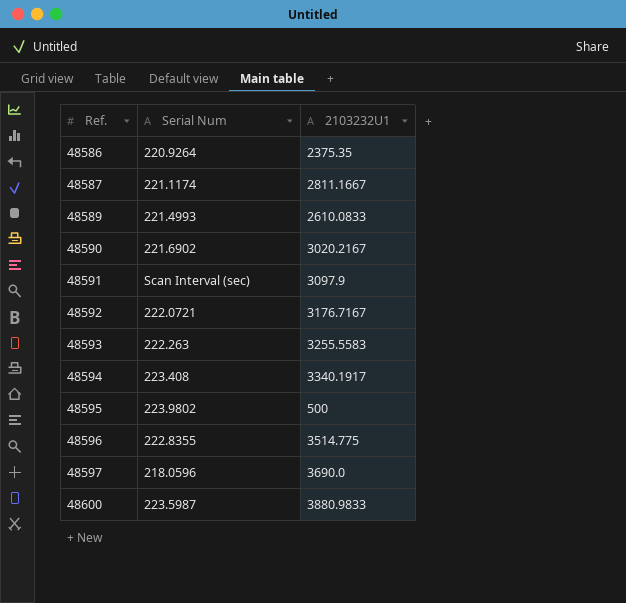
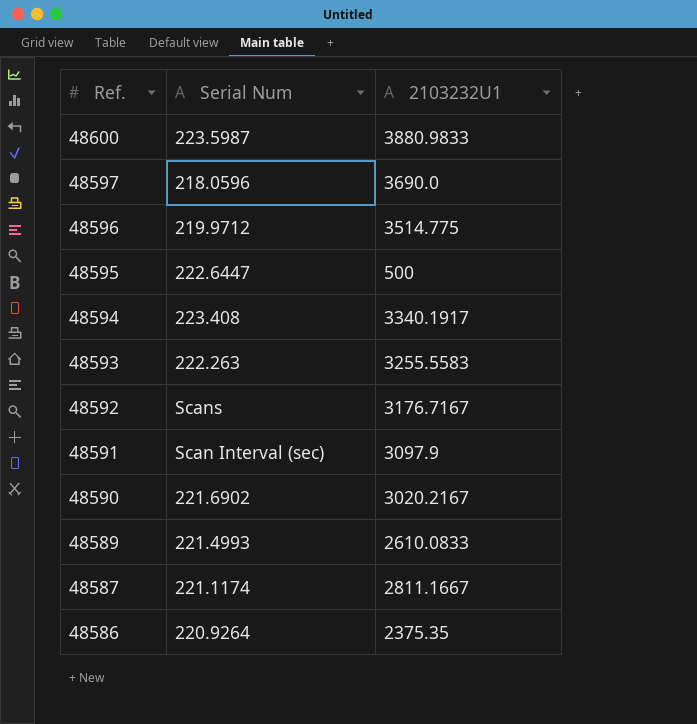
row order: Ref. ascending -> Ref. descending
48596 | Serial Num: 222.8355 -> 219.9712
48595 | Serial Num: 223.9802 -> 222.6447
48592 | Serial Num: 222.0721 -> Scans

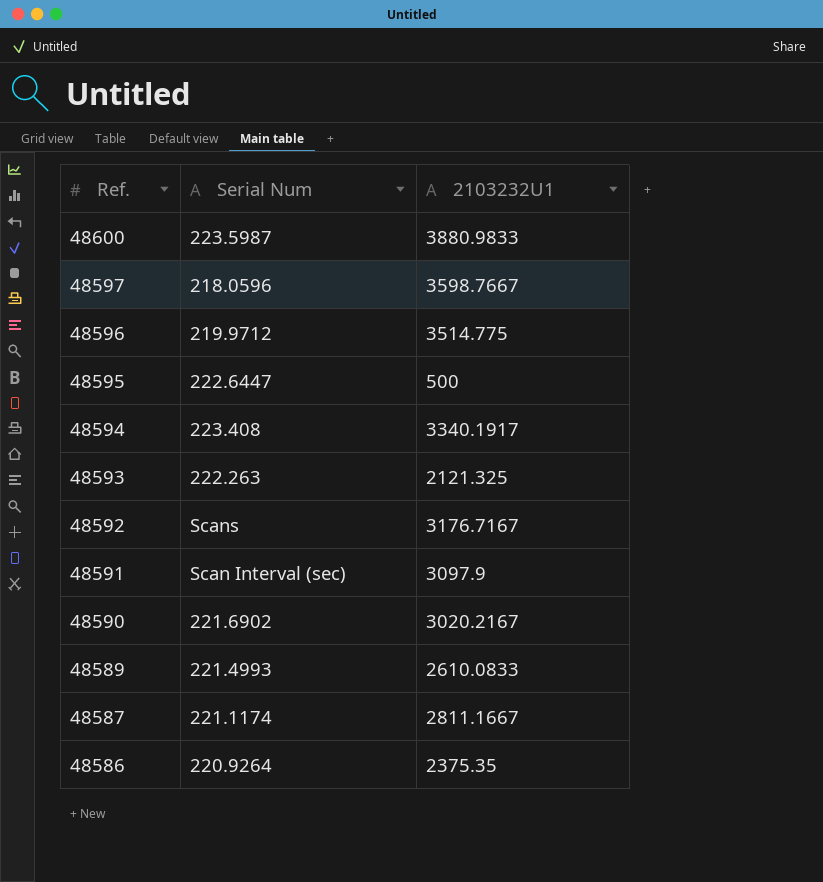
48597 | 2103232U1: 3690.0 -> 3598.7667
48593 | 2103232U1: 3255.5583 -> 2121.325

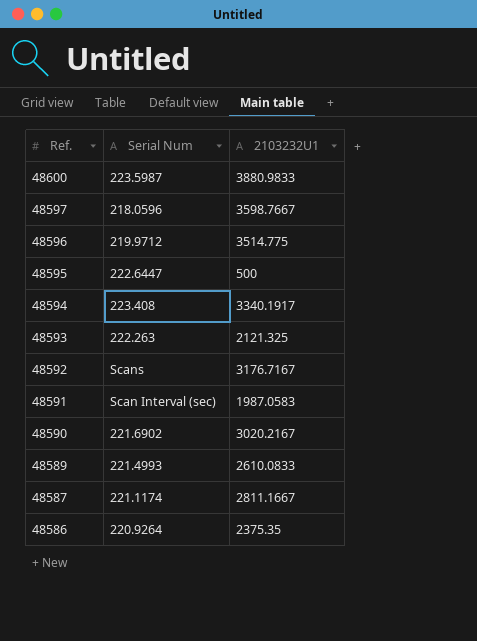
48591 | 2103232U1: 3097.9 -> 1987.0583

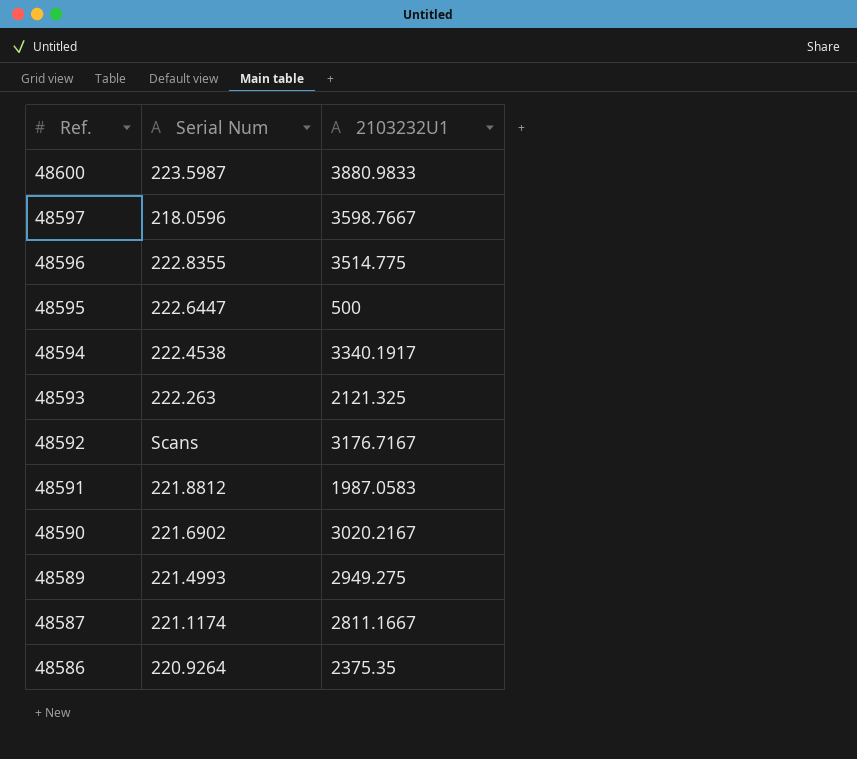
48596 | Serial Num: 219.9712 -> 222.8355
48594 | Serial Num: 223.408 -> 222.4538
48591 | Serial Num: Scan Interval (sec) -> 221.8812
48589 | 2103232U1: 2610.0833 -> 2949.275

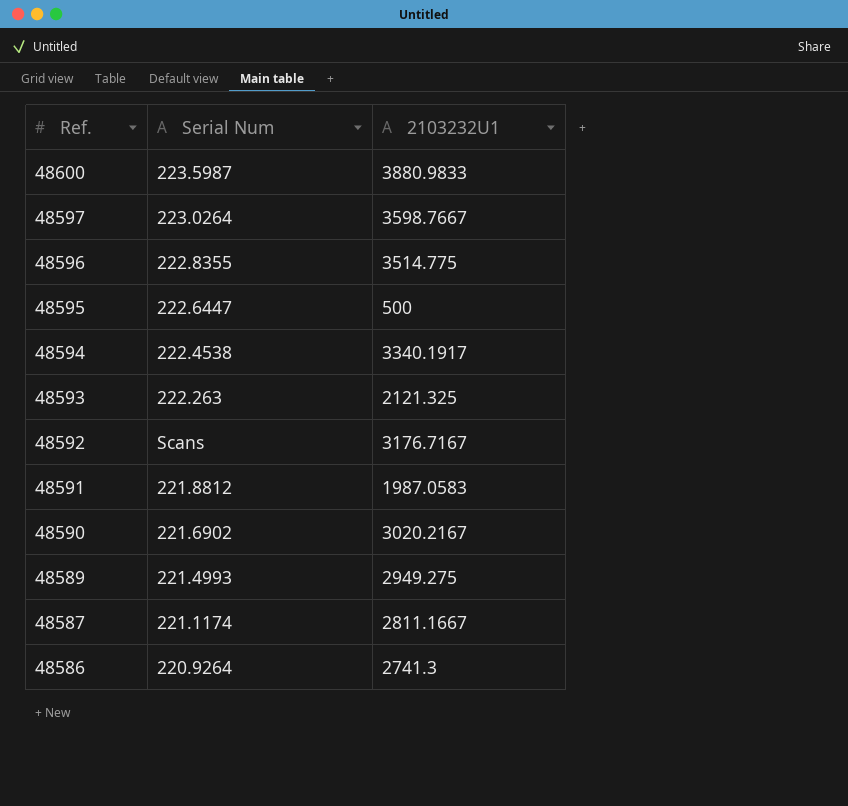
48597 | Serial Num: 218.0596 -> 223.0264
48586 | 2103232U1: 2375.35 -> 2741.3

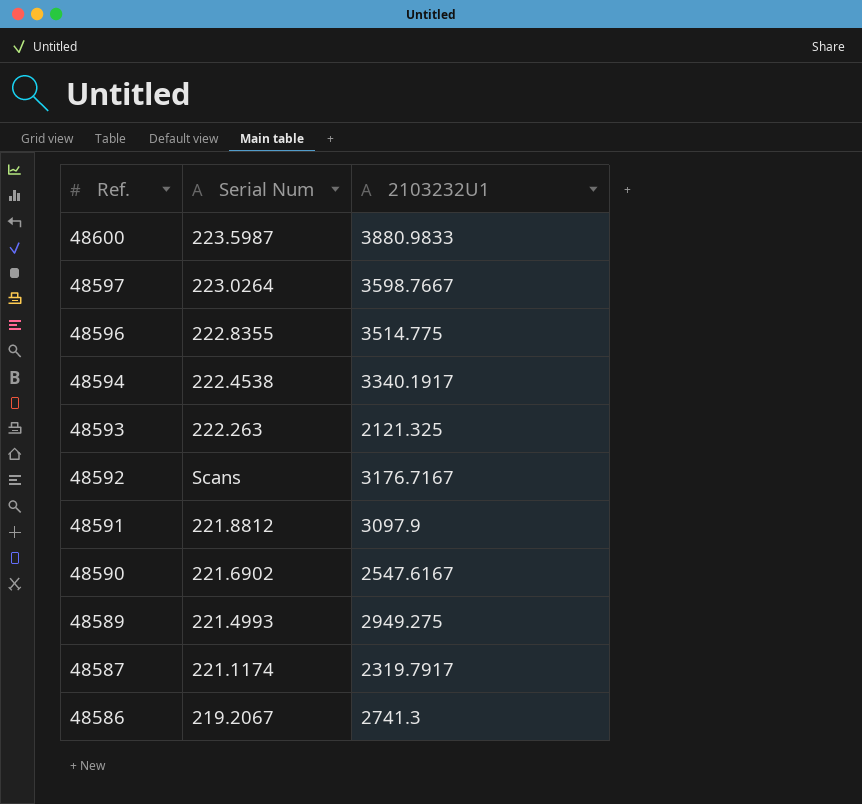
row 48595: 222.6447 | 500 -> none
48591 | 2103232U1: 1987.0583 -> 3097.9
48590 | 2103232U1: 3020.2167 -> 2547.6167
48587 | 2103232U1: 2811.1667 -> 2319.7917
48586 | Serial Num: 220.9264 -> 219.2067

